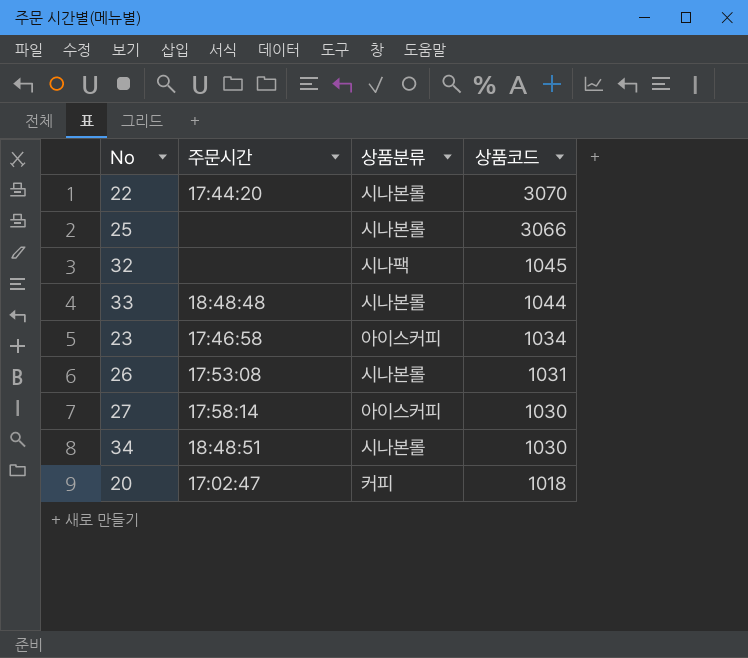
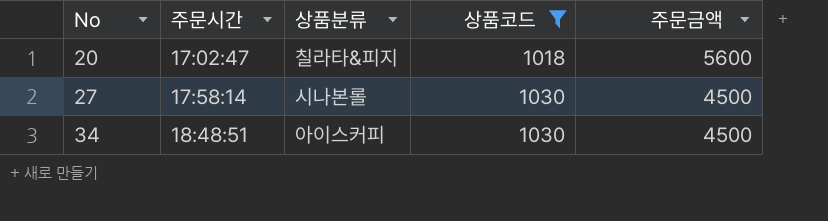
filter: none -> 상품코드 <= 1030
row order: 상품코드 descending -> No ascending
column 주문금액 | position: none -> 5
20 | 상품분류: 커피 -> 칠라타&피지
27 | 상품분류: 아이스커피 -> 시나본롤
34 | 상품분류: 시나본롤 -> 아이스커피

